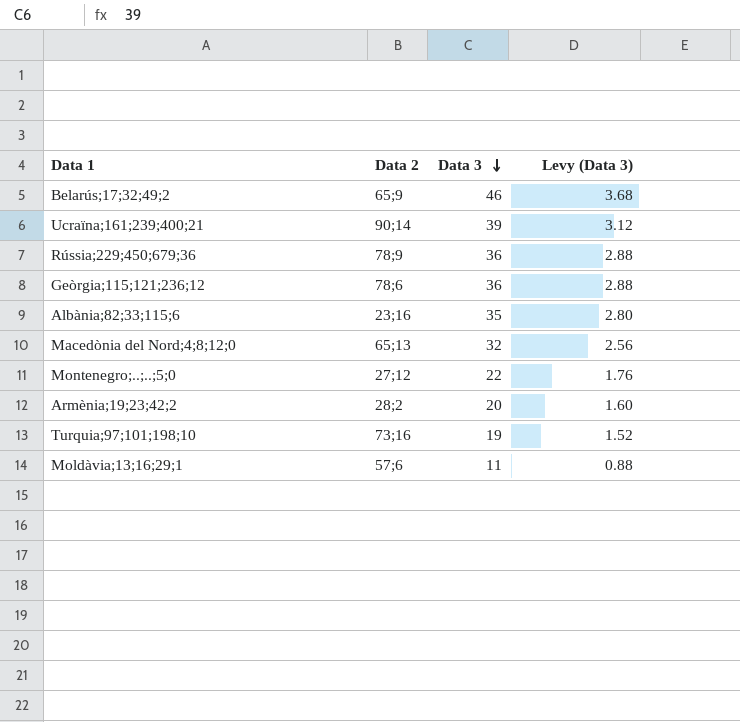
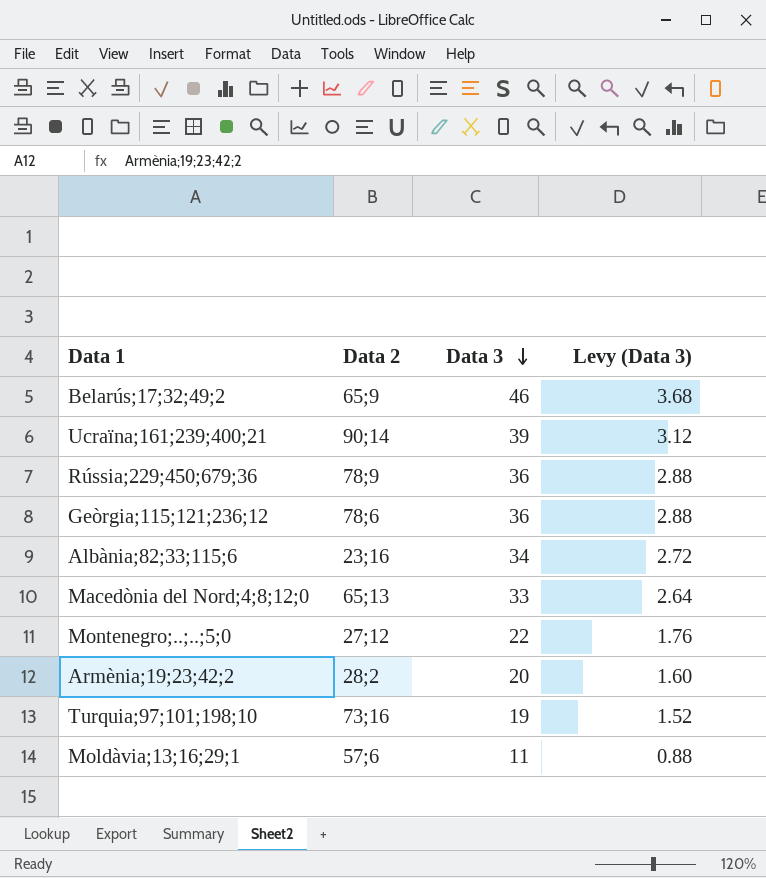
Albània;82;33;115;6 | Data 3: 35 -> 34
Albània;82;33;115;6 | Levy (Data 3): 2.80 -> 2.72
Macedònia del Nord;4;8;12;0 | Data 3: 32 -> 33
Macedònia del Nord;4;8;12;0 | Levy (Data 3): 2.56 -> 2.64

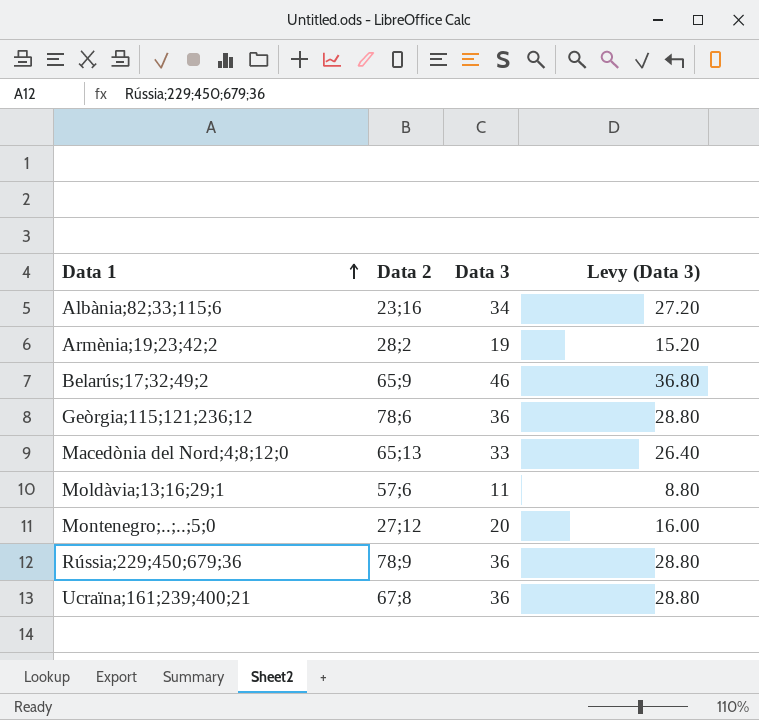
row order: Data 3 descending -> Data 1 ascending
column Levy (Data 3) | formula: [Data 3] * 0.08 -> [Data 3] * 0.8
row Turquia;97;101;198;10: 73;16 | 19 | 1.52 -> none
Armènia;19;23;42;2 | Data 3: 20 -> 19
Montenegro;..;..;5;0 | Data 3: 22 -> 20
Ucraïna;161;239;400;21 | Data 2: 90;14 -> 67;8
Ucraïna;161;239;400;21 | Data 3: 39 -> 36

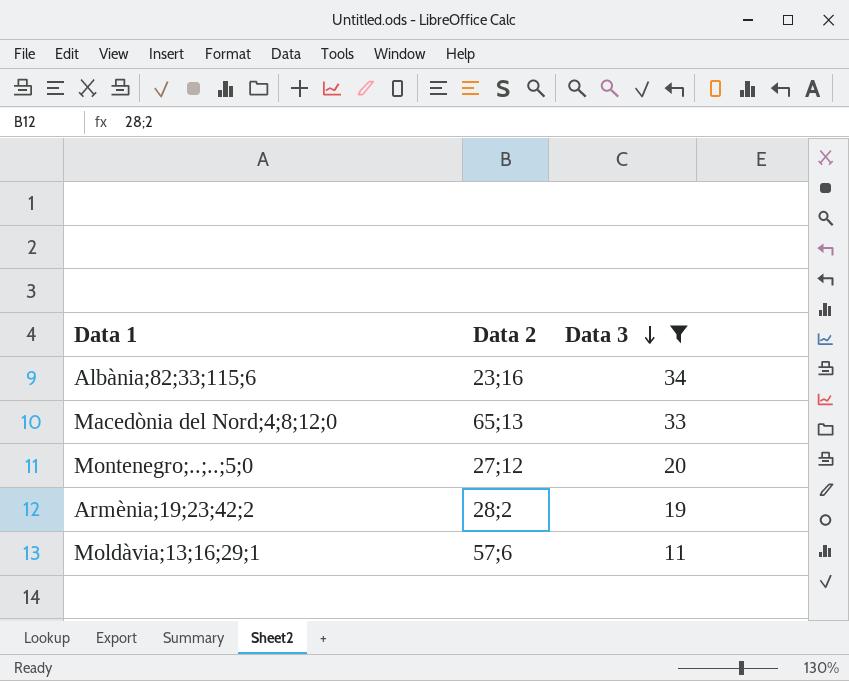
filter: none -> Data 3 <= 34
row order: Data 1 ascending -> Data 3 descending
column Levy (Data 3) | formula: [Data 3] * 0.8 -> none

